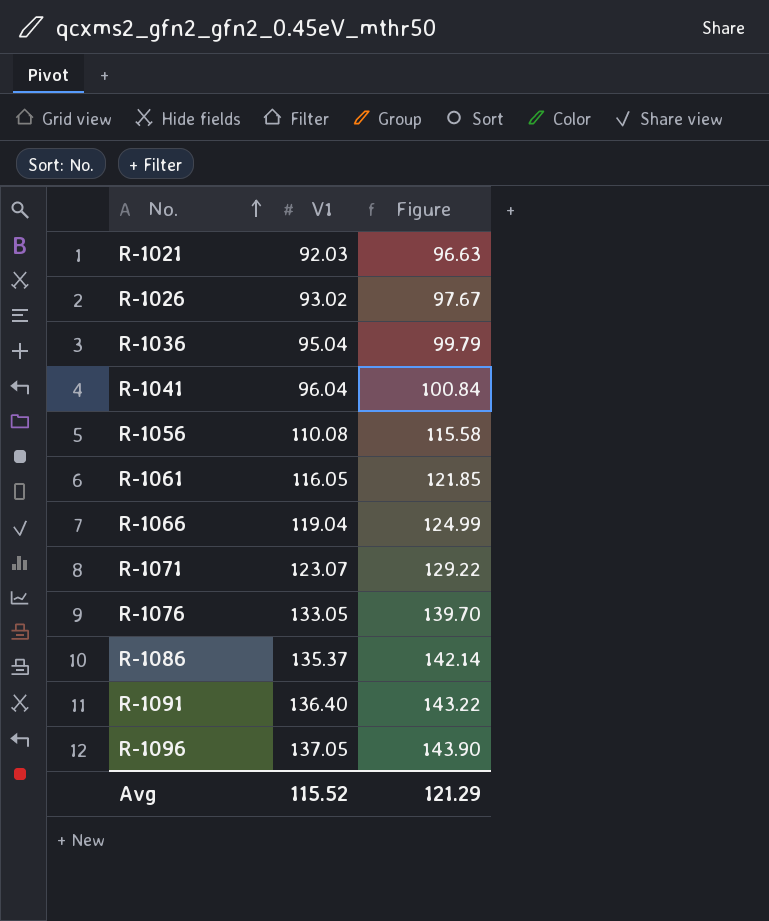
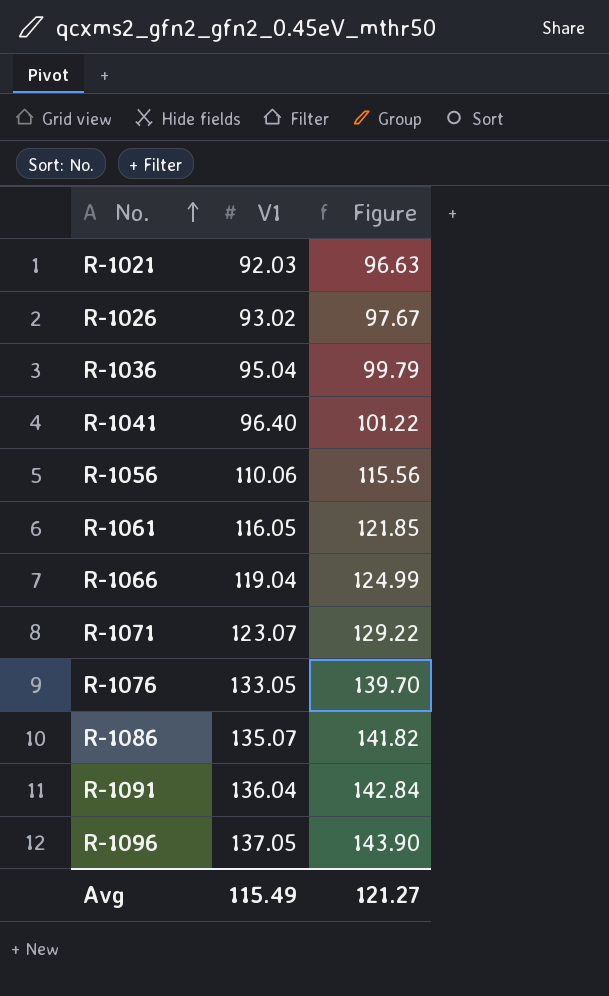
R-1041 | V1: 96.04 -> 96.40
R-1041 | Figure: 100.84 -> 101.22
R-1056 | V1: 110.08 -> 110.06
R-1056 | Figure: 115.58 -> 115.56
R-1086 | V1: 135.37 -> 135.07
R-1086 | Figure: 142.14 -> 141.82
R-1091 | V1: 136.40 -> 136.04
R-1091 | Figure: 143.22 -> 142.84
Avg | V1: 115.52 -> 115.49
Avg | Figure: 121.29 -> 121.27

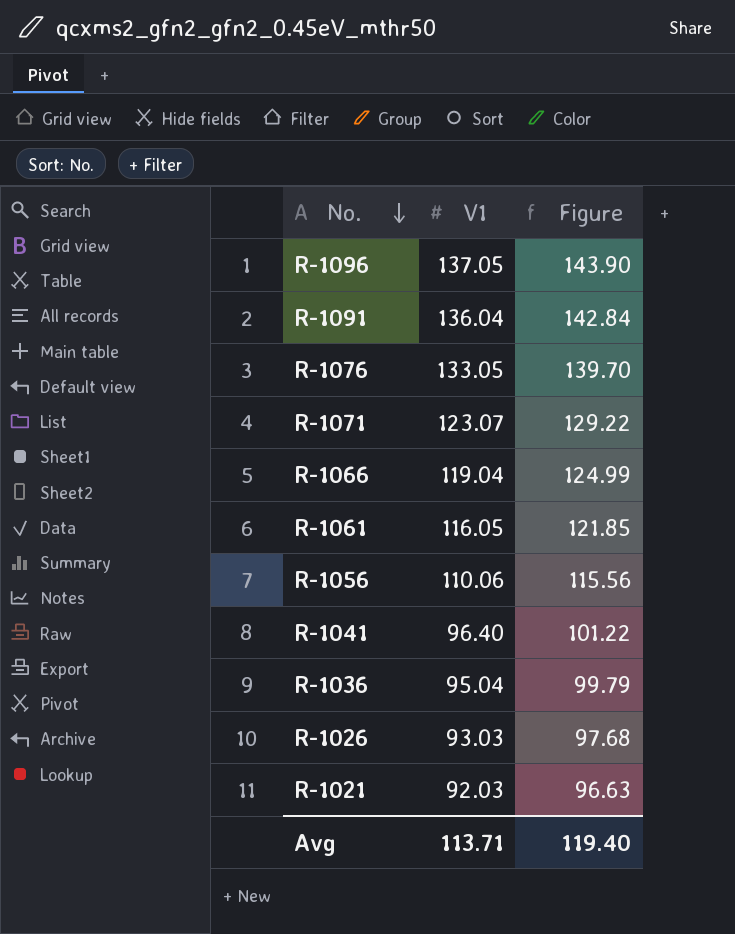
row order: No. ascending -> No. descending
row R-1086: 135.07 | 141.82 -> none
R-1026 | V1: 93.02 -> 93.03
R-1026 | Figure: 97.67 -> 97.68
Avg | V1: 115.49 -> 113.71
Avg | Figure: 121.27 -> 119.40

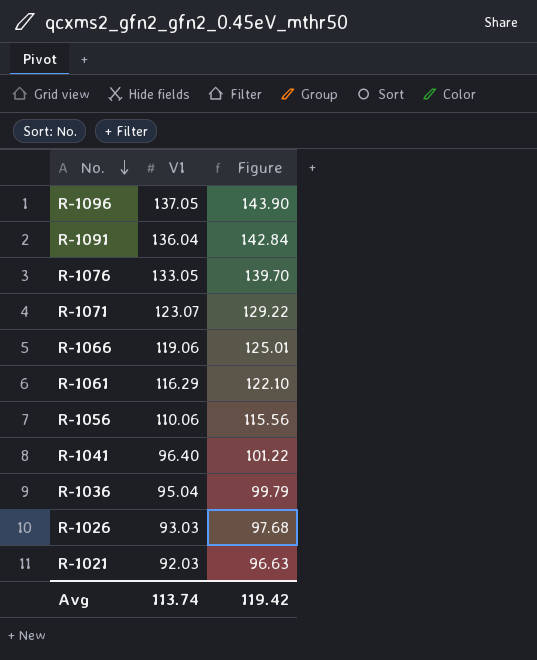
R-1066 | V1: 119.04 -> 119.06
R-1066 | Figure: 124.99 -> 125.01
R-1061 | V1: 116.05 -> 116.29
R-1061 | Figure: 121.85 -> 122.10
Avg | V1: 113.71 -> 113.74
Avg | Figure: 119.40 -> 119.42

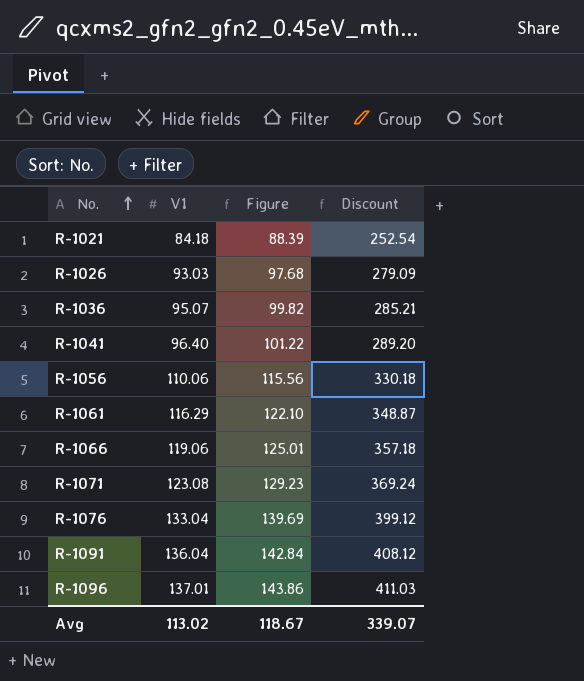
row order: No. descending -> No. ascending
column Discount | formula: none -> [V1] * 3
R-1021 | V1: 92.03 -> 84.18
R-1021 | Figure: 96.63 -> 88.39
R-1036 | V1: 95.04 -> 95.07
R-1036 | Figure: 99.79 -> 99.82
R-1071 | V1: 123.07 -> 123.08
R-1071 | Figure: 129.22 -> 129.23
R-1076 | V1: 133.05 -> 133.04
R-1076 | Figure: 139.70 -> 139.69
R-1096 | V1: 137.05 -> 137.01
R-1096 | Figure: 143.90 -> 143.86
Avg | V1: 113.74 -> 113.02
Avg | Figure: 119.42 -> 118.67

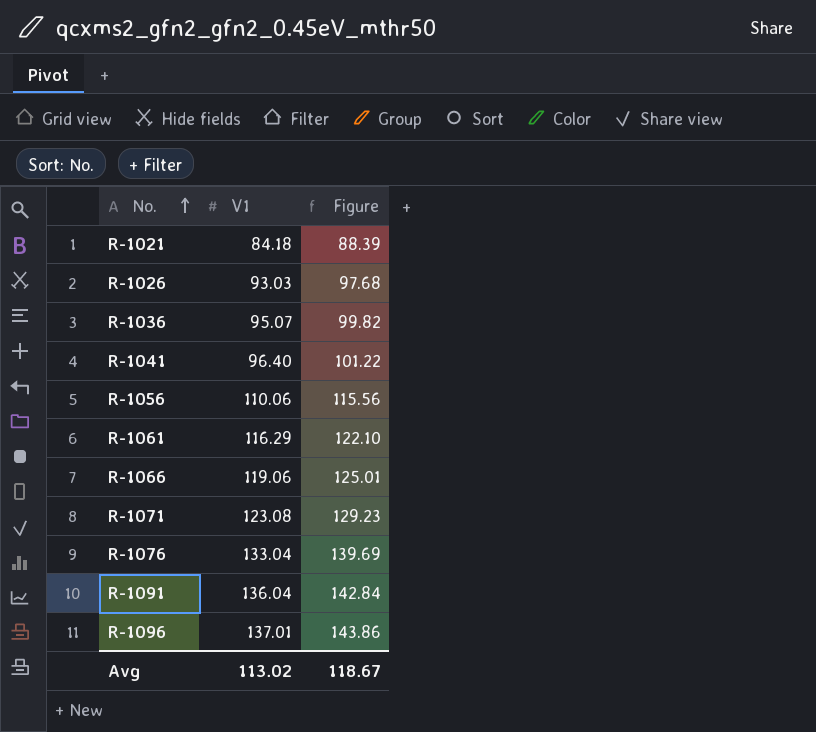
column Discount | formula: [V1] * 3 -> none

